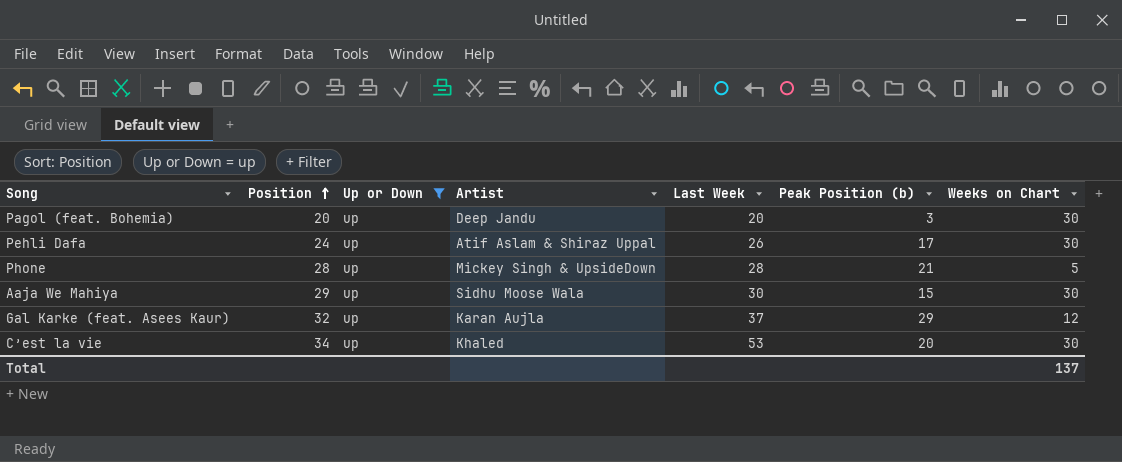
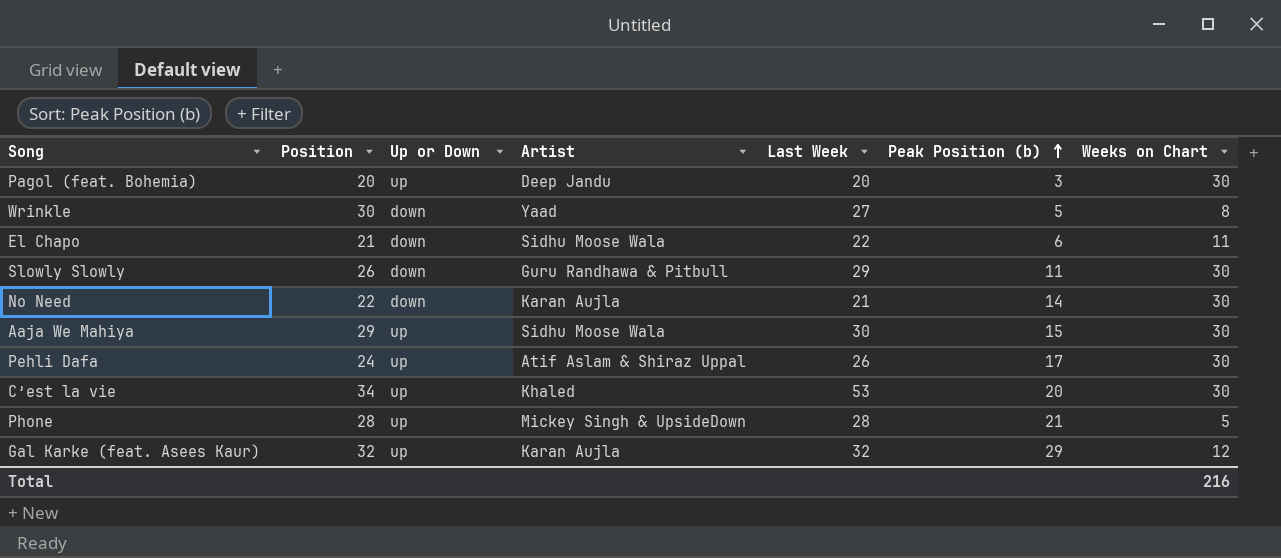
filter: Up or Down = up -> none
row order: Position ascending -> Peak Position (b) ascending
Gal Karke (feat. Asees Kaur) | Last Week: 37 -> 32
Total | Weeks on Chart: 137 -> 216

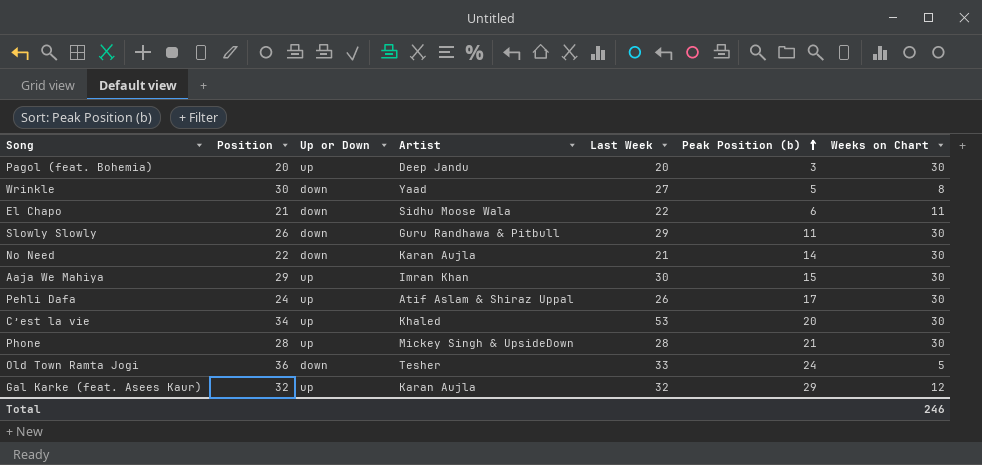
Aaja We Mahiya | Artist: Sidhu Moose Wala -> Imran Khan
Phone | Weeks on Chart: 5 -> 30
row Old Town Ramta Jogi: none -> 36 | down | Tesher | 33 | 24 | 5
Total | Weeks on Chart: 216 -> 246

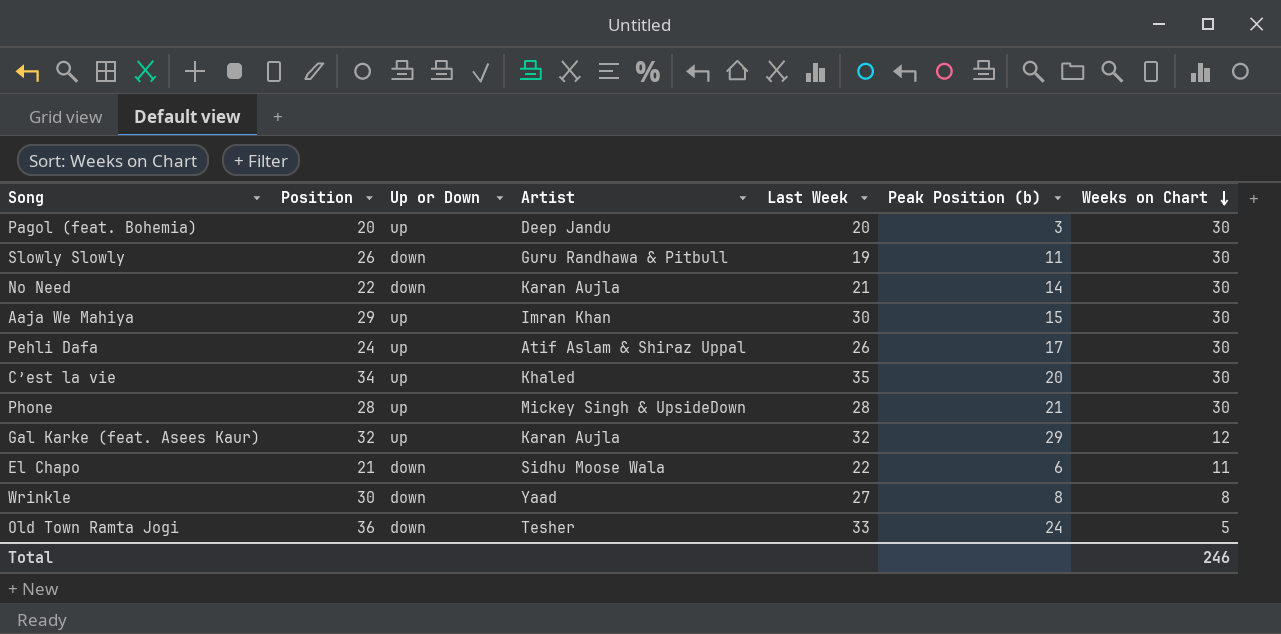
row order: Peak Position (b) ascending -> Weeks on Chart descending
Slowly Slowly | Last Week: 29 -> 19
C’est la vie | Last Week: 53 -> 35
Wrinkle | Peak Position (b): 5 -> 8

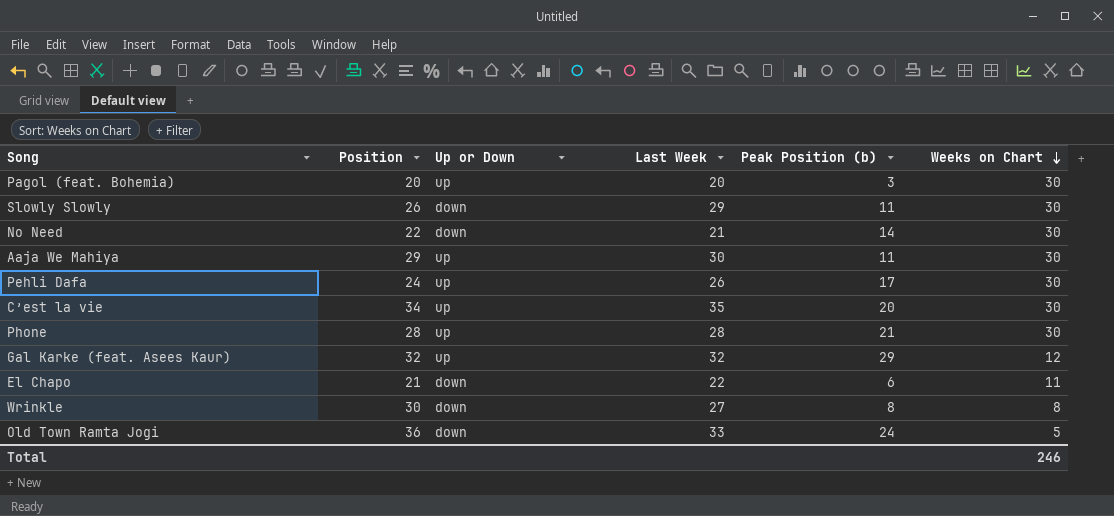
column Artist | position: 4 -> none
Slowly Slowly | Last Week: 19 -> 29
Aaja We Mahiya | Peak Position (b): 15 -> 11

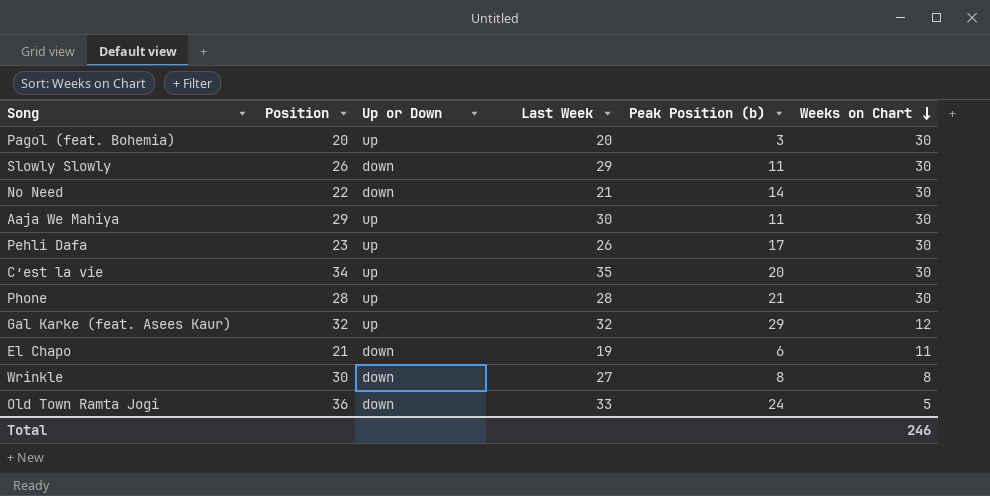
Pehli Dafa | Position: 24 -> 23
El Chapo | Last Week: 22 -> 19

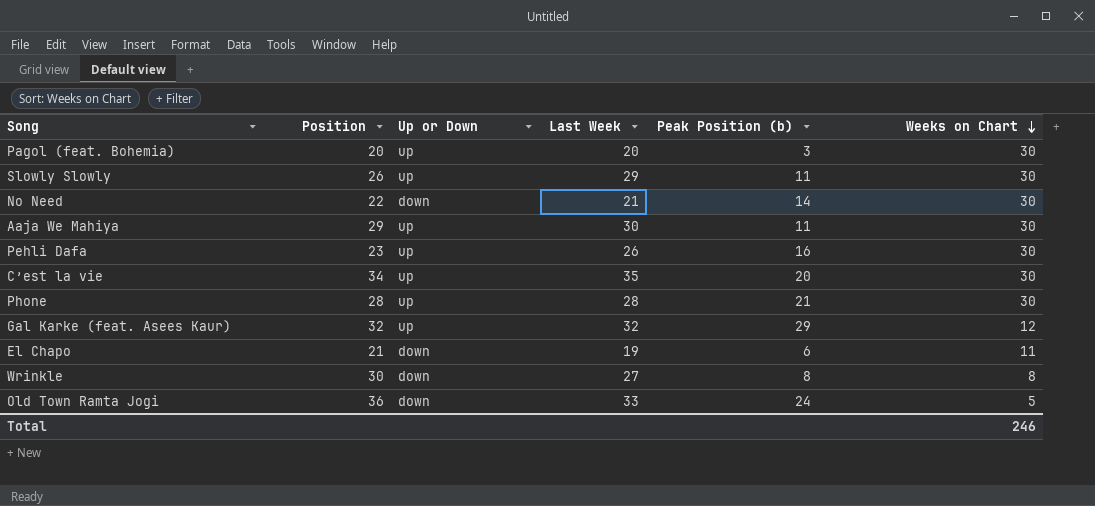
Slowly Slowly | Up or Down: down -> up
Pehli Dafa | Peak Position (b): 17 -> 16

